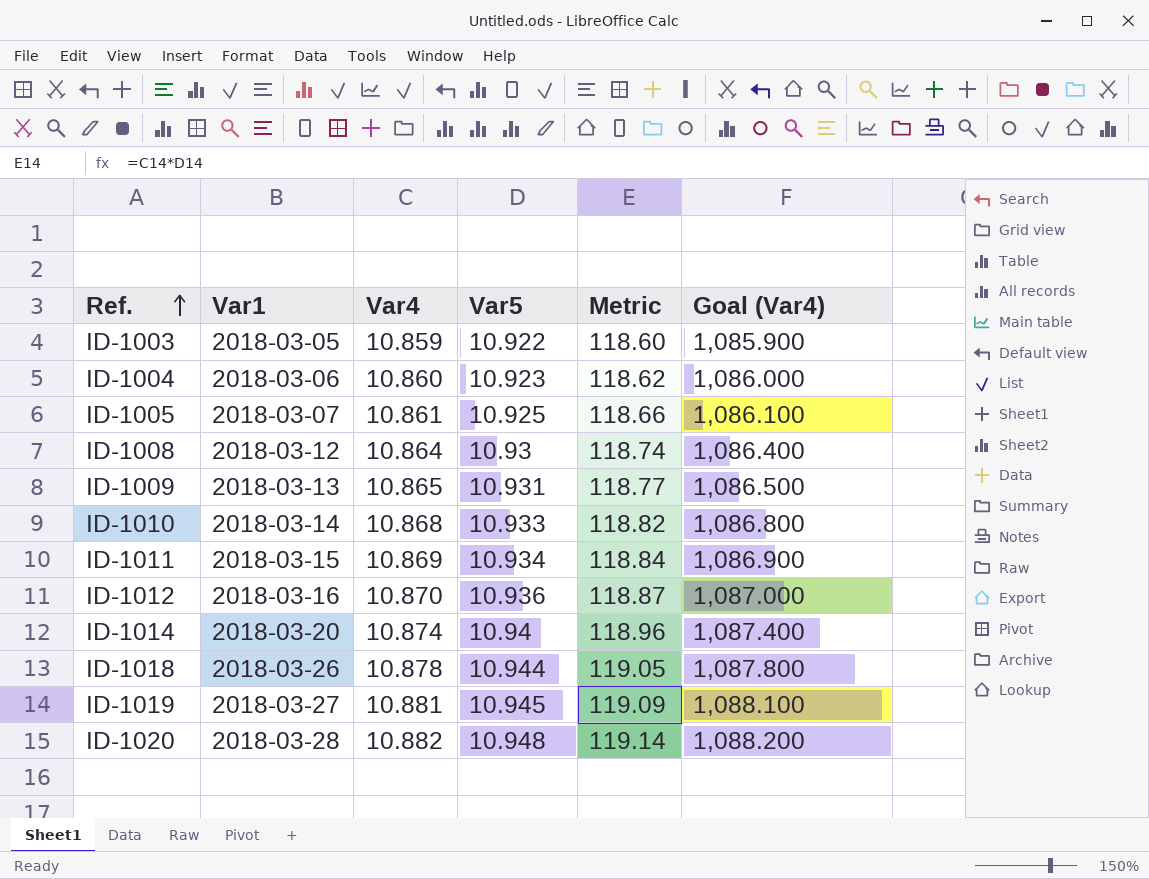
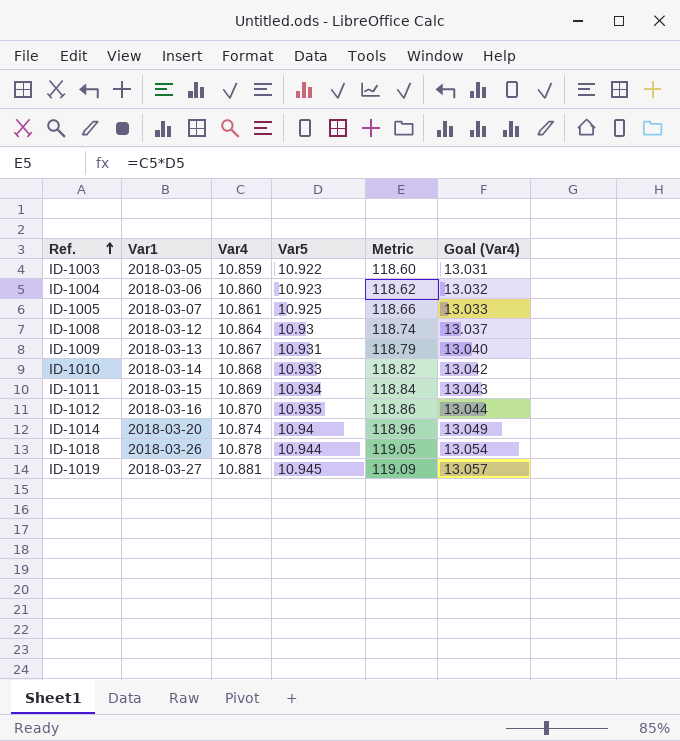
column Goal (Var4) | formula: [Var4] * 100 -> [Var4] * 1.2
row ID-1020: 2018-03-28 | 10.882 | 10.948 | 119.14 | 1,088.200 -> none
ID-1009 | Var4: 10.865 -> 10.867
ID-1009 | Metric: 118.77 -> 118.79
ID-1012 | Var5: 10.936 -> 10.935
ID-1012 | Metric: 118.87 -> 118.86

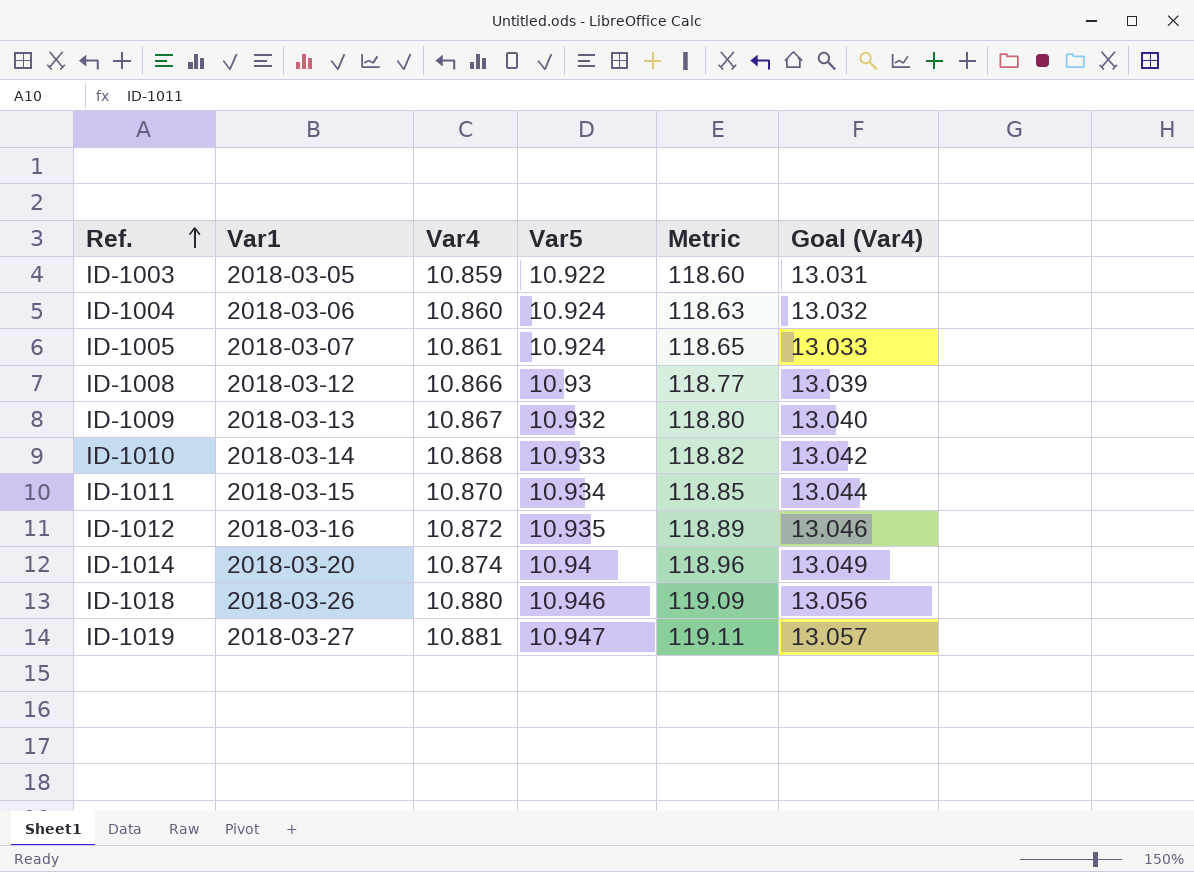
ID-1004 | Var5: 10.923 -> 10.924
ID-1004 | Metric: 118.62 -> 118.63
ID-1005 | Var5: 10.925 -> 10.924
ID-1005 | Metric: 118.66 -> 118.65
ID-1008 | Var4: 10.864 -> 10.866
ID-1008 | Metric: 118.74 -> 118.77
ID-1008 | Goal (Var4): 13.037 -> 13.039
ID-1009 | Var5: 10.931 -> 10.932
ID-1009 | Metric: 118.79 -> 118.80
ID-1011 | Var4: 10.869 -> 10.870
ID-1011 | Metric: 118.84 -> 118.85
ID-1011 | Goal (Var4): 13.043 -> 13.044
ID-1012 | Var4: 10.870 -> 10.872
ID-1012 | Metric: 118.86 -> 118.89
ID-1012 | Goal (Var4): 13.044 -> 13.046
ID-1018 | Var4: 10.878 -> 10.880
ID-1018 | Var5: 10.944 -> 10.946
ID-1018 | Metric: 119.05 -> 119.09
ID-1018 | Goal (Var4): 13.054 -> 13.056
ID-1019 | Var5: 10.945 -> 10.947
ID-1019 | Metric: 119.09 -> 119.11

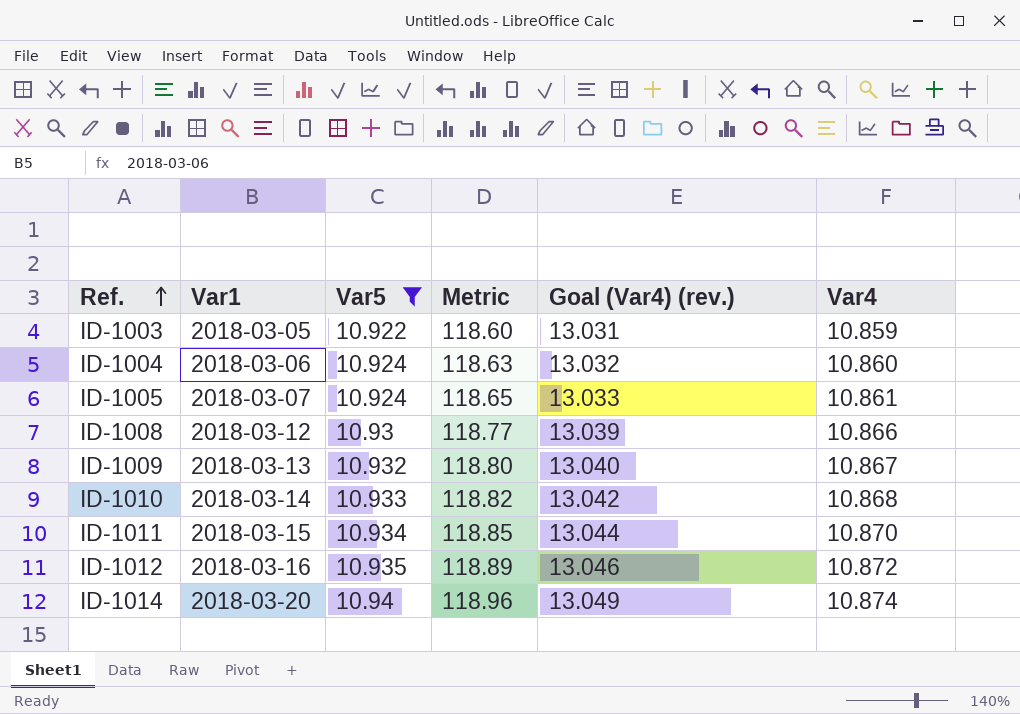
filter: none -> Var5 <= 10.94
column name: Goal (Var4) -> Goal (Var4) (rev.)
column Var4 | position: 3 -> 6

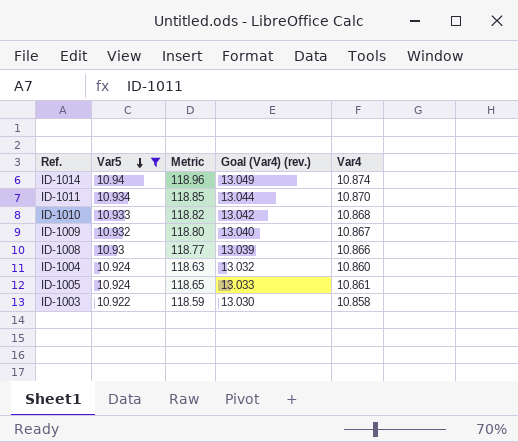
row order: Ref. ascending -> Var5 descending
column Var1 | position: 2 -> none
row ID-1012: 2018-03-16 | 10.935 | 118.89 | 13.046 | 10.872 -> none
ID-1003 | Metric: 118.60 -> 118.59
ID-1003 | Goal (Var4) (rev.): 13.031 -> 13.030
ID-1003 | Var4: 10.859 -> 10.858

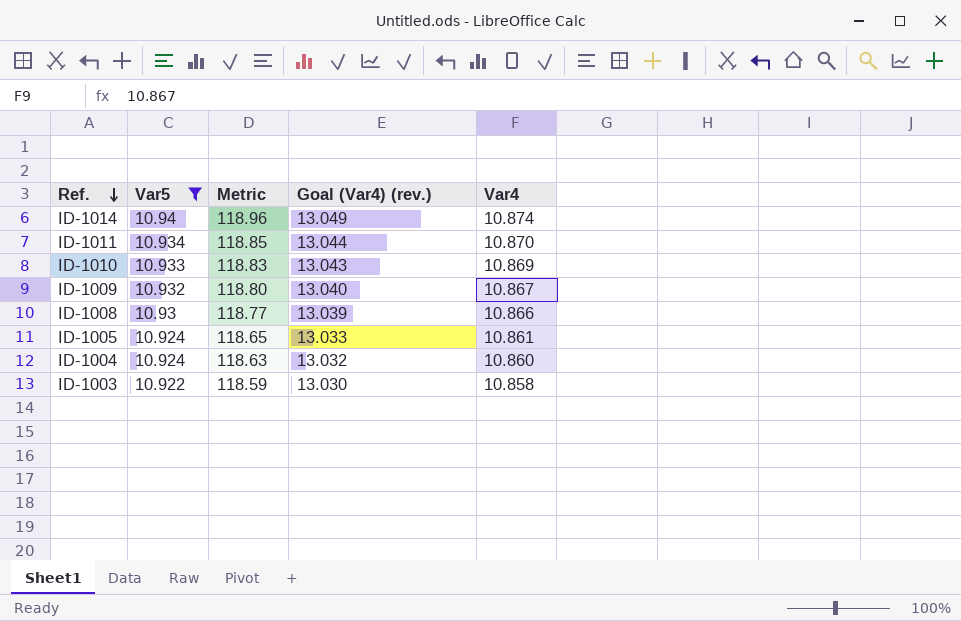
row order: Var5 descending -> Ref. descending
ID-1010 | Metric: 118.82 -> 118.83
ID-1010 | Goal (Var4) (rev.): 13.042 -> 13.043
ID-1010 | Var4: 10.868 -> 10.869

